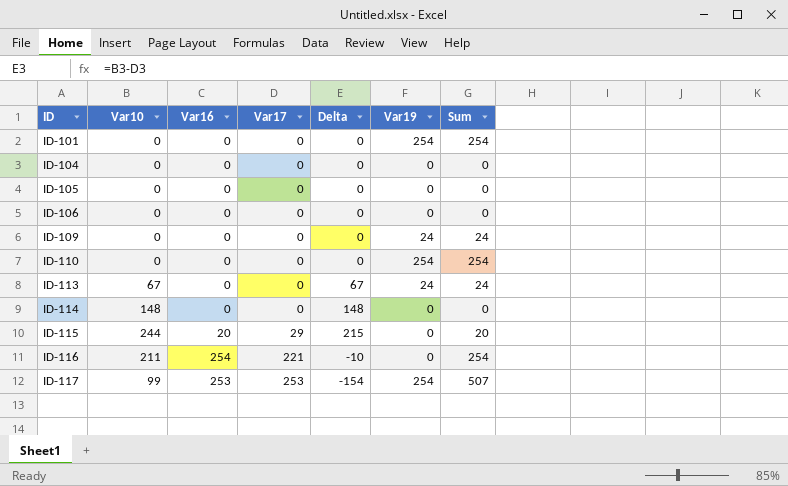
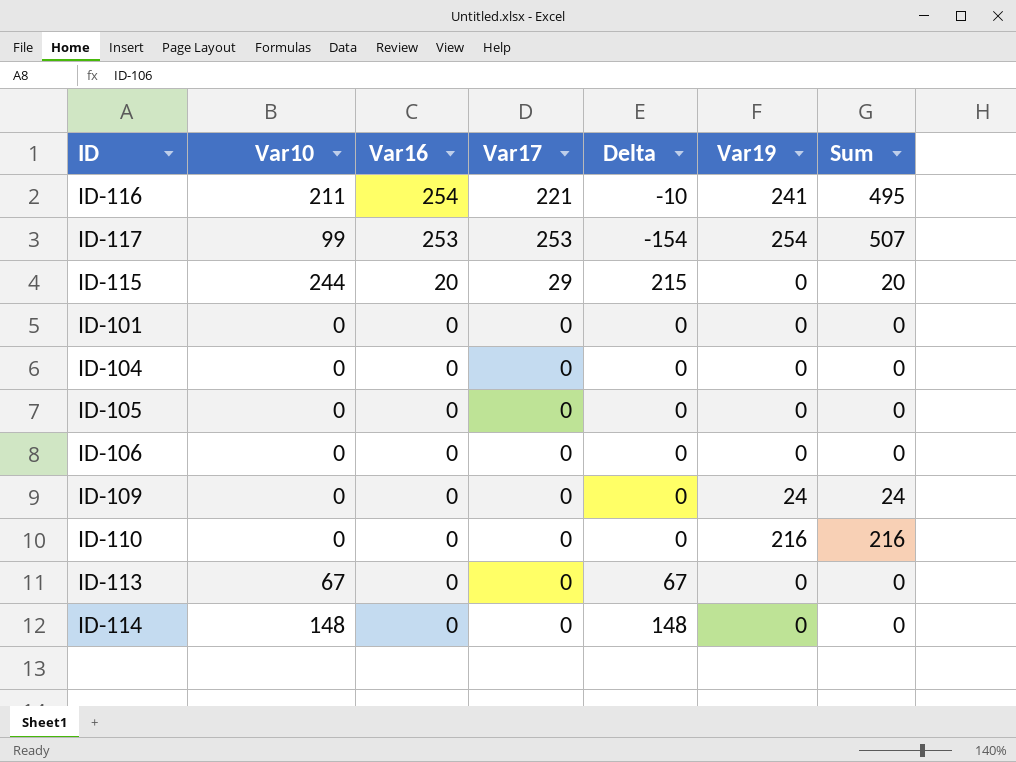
row order: ID ascending -> Var16 descending
ID-116 | Var19: 0 -> 241
ID-116 | Sum: 254 -> 495
ID-101 | Var19: 254 -> 0
ID-101 | Sum: 254 -> 0
ID-110 | Var19: 254 -> 216
ID-110 | Sum: 254 -> 216
ID-113 | Var19: 24 -> 0
ID-113 | Sum: 24 -> 0

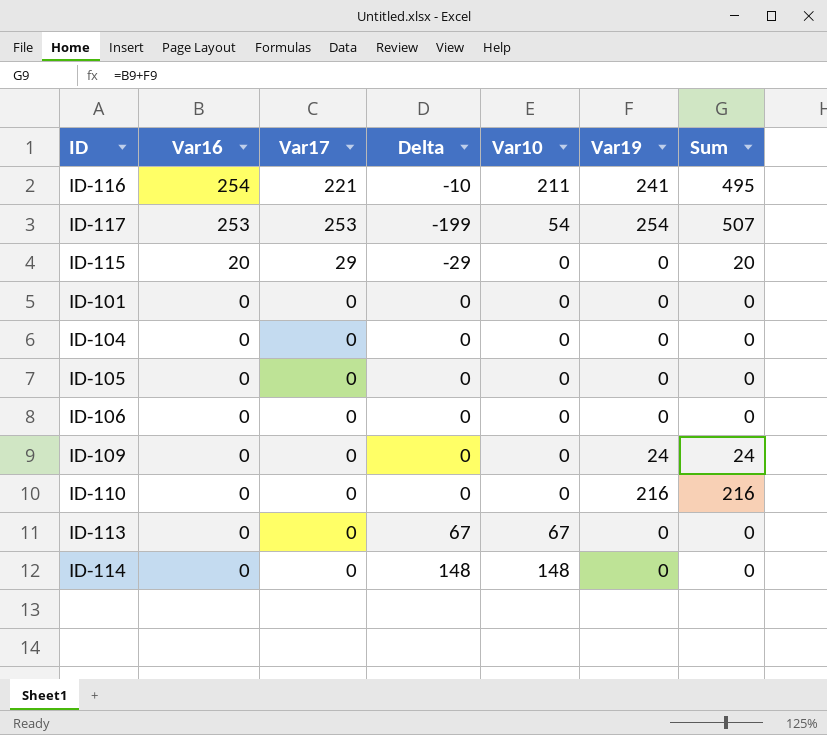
column Var10 | position: 2 -> 5
ID-117 | Delta: -154 -> -199
ID-117 | Var10: 99 -> 54
ID-115 | Delta: 215 -> -29
ID-115 | Var10: 244 -> 0

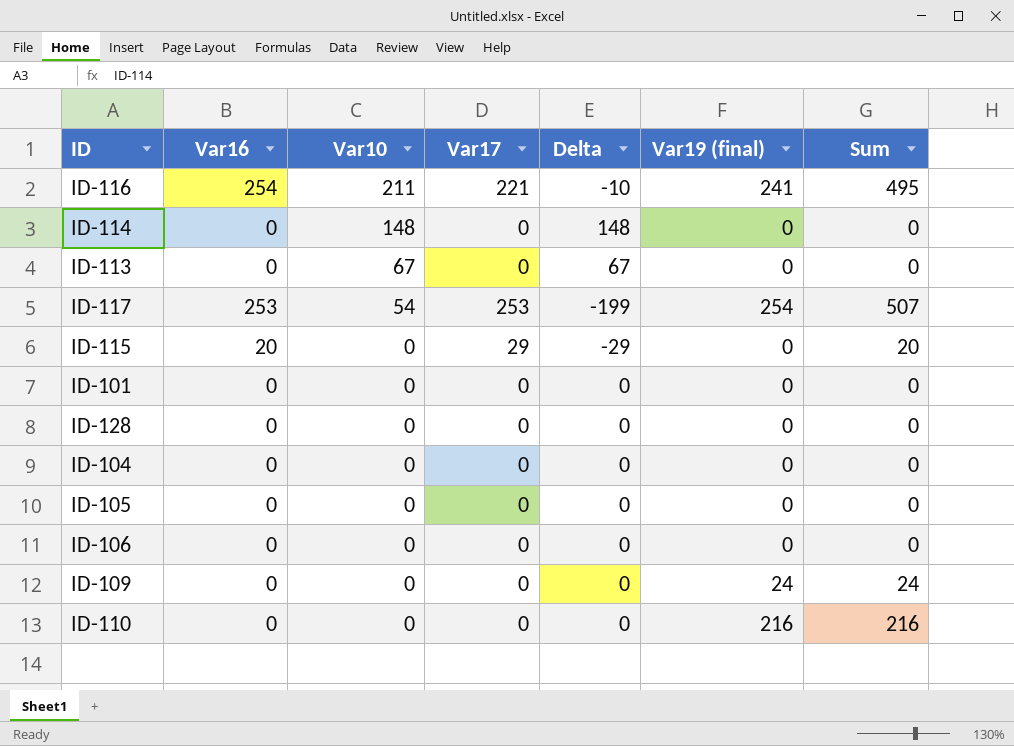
row order: Var16 descending -> Var10 descending
column Var10 | position: 5 -> 3
column name: Var19 -> Var19 (final)
row ID-128: none -> 0 | 0 | 0 | 0 | 0 | 0

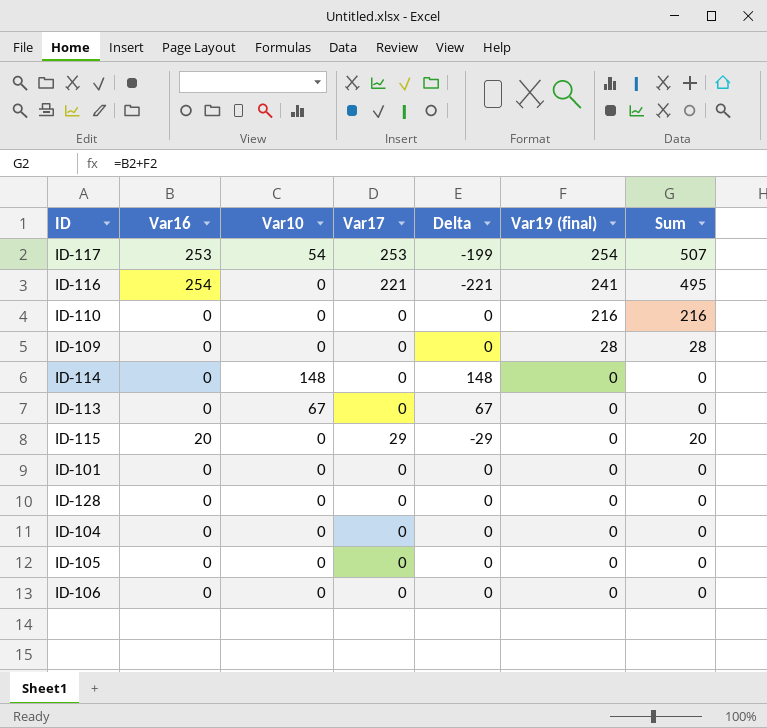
row order: Var10 descending -> Var19 (final) descending
ID-116 | Var10: 211 -> 0
ID-116 | Delta: -10 -> -221
ID-109 | Var19 (final): 24 -> 28
ID-109 | Sum: 24 -> 28

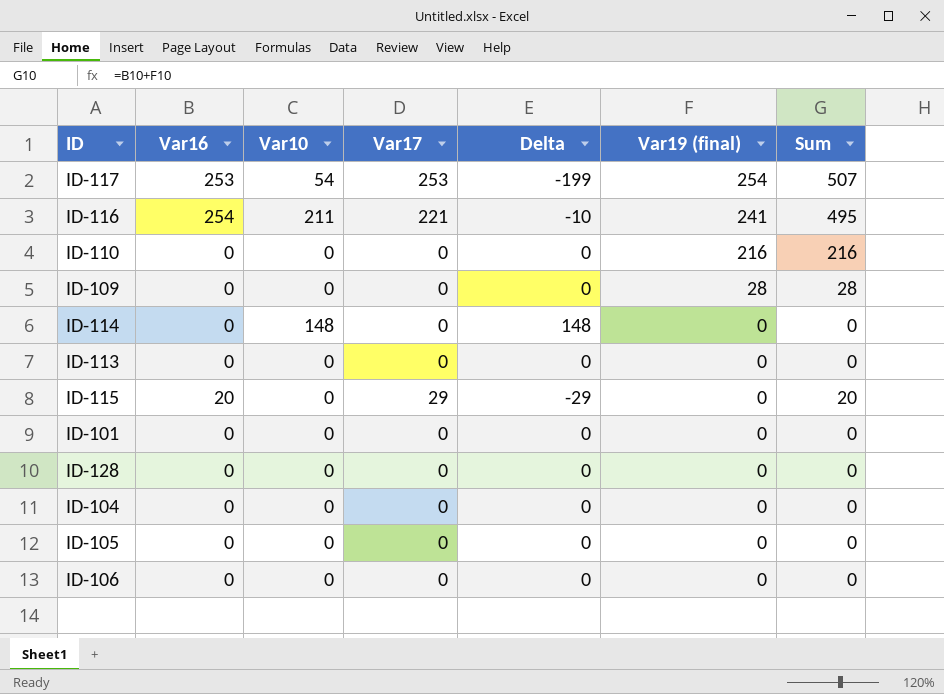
ID-116 | Var10: 0 -> 211
ID-116 | Delta: -221 -> -10
ID-113 | Var10: 67 -> 0
ID-113 | Delta: 67 -> 0

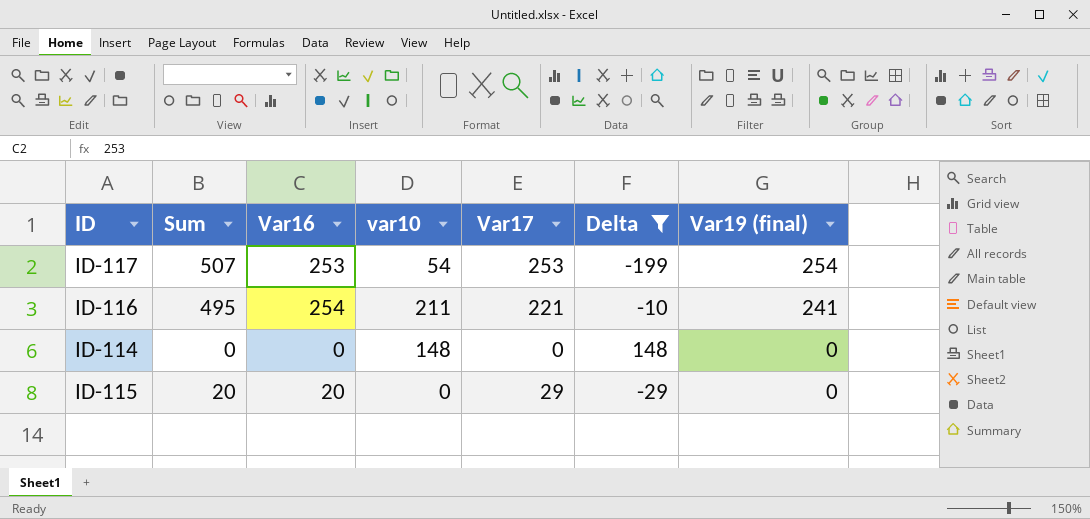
filter: none -> Delta != 0
column Sum | position: 7 -> 2
column name: Var10 -> var10

